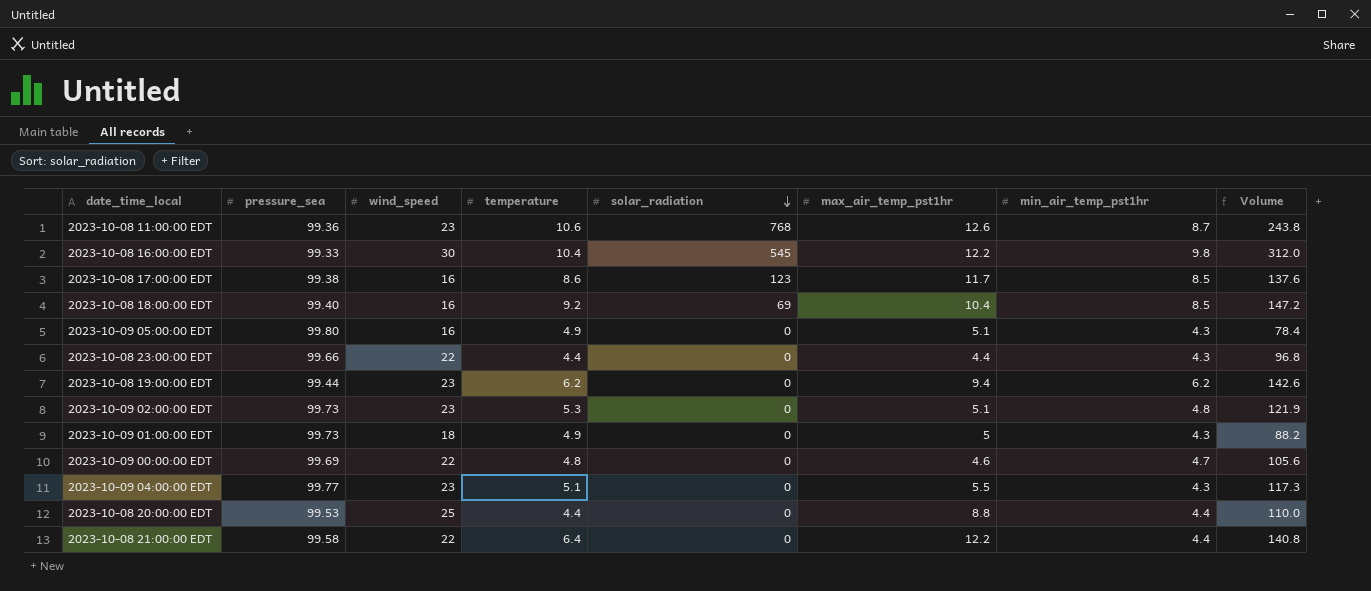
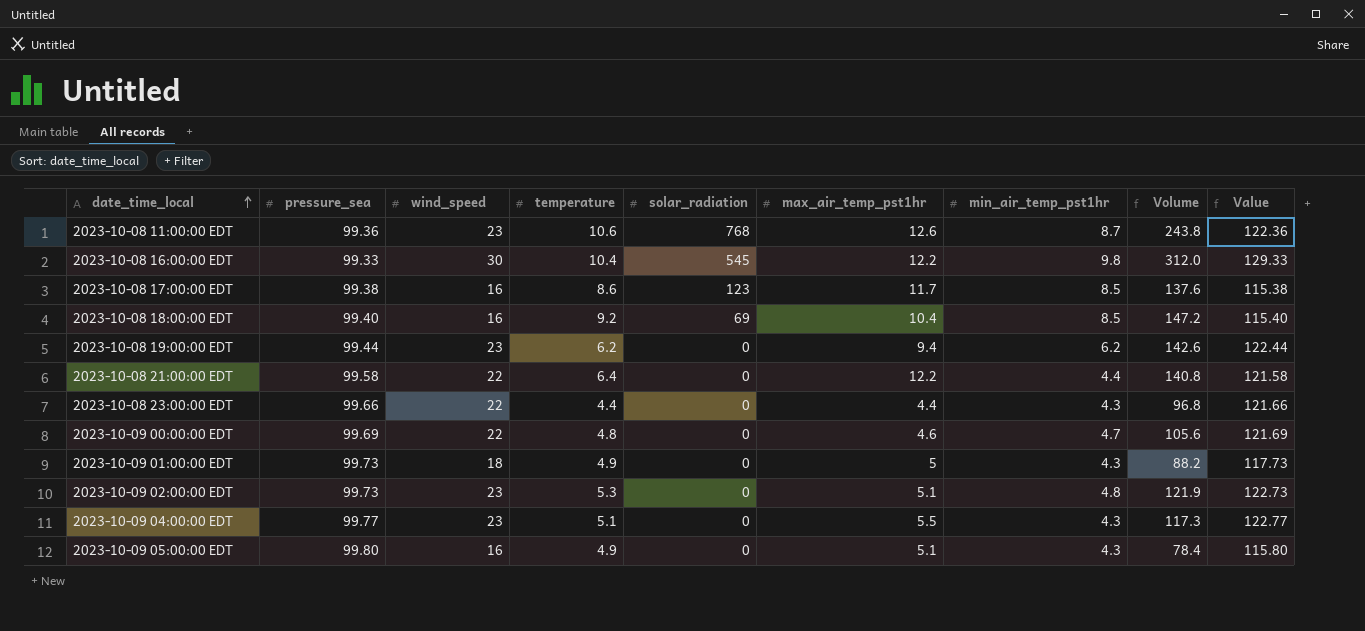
row order: solar_radiation descending -> date_time_local ascending
column Value | formula: none -> [pressure_sea] + [wind_speed]
row 2023-10-08 20:00:00 EDT: 99.53 | 25 | 4.4 | 0 | 8.8 | 4.4 | 110.0 -> none

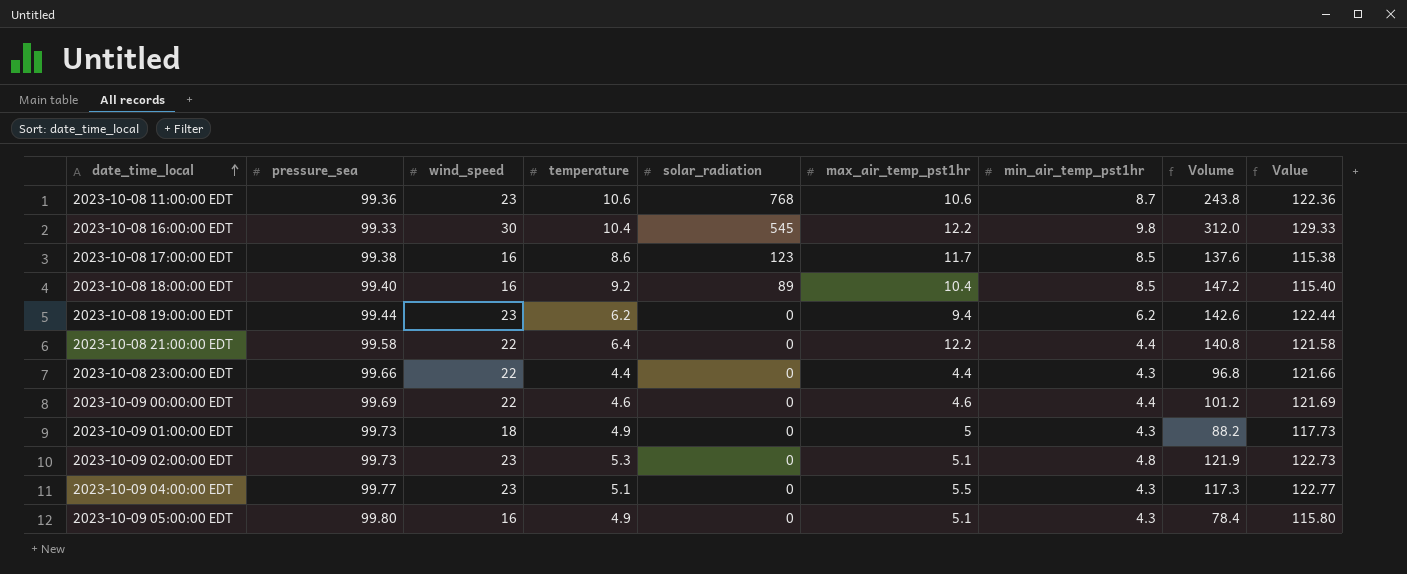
2023-10-08 11:00:00 EDT | max_air_temp_pst1hr: 12.6 -> 10.6
2023-10-08 18:00:00 EDT | solar_radiation: 69 -> 89
2023-10-09 00:00:00 EDT | temperature: 4.8 -> 4.6
2023-10-09 00:00:00 EDT | min_air_temp_pst1hr: 4.7 -> 4.4
2023-10-09 00:00:00 EDT | Volume: 105.6 -> 101.2

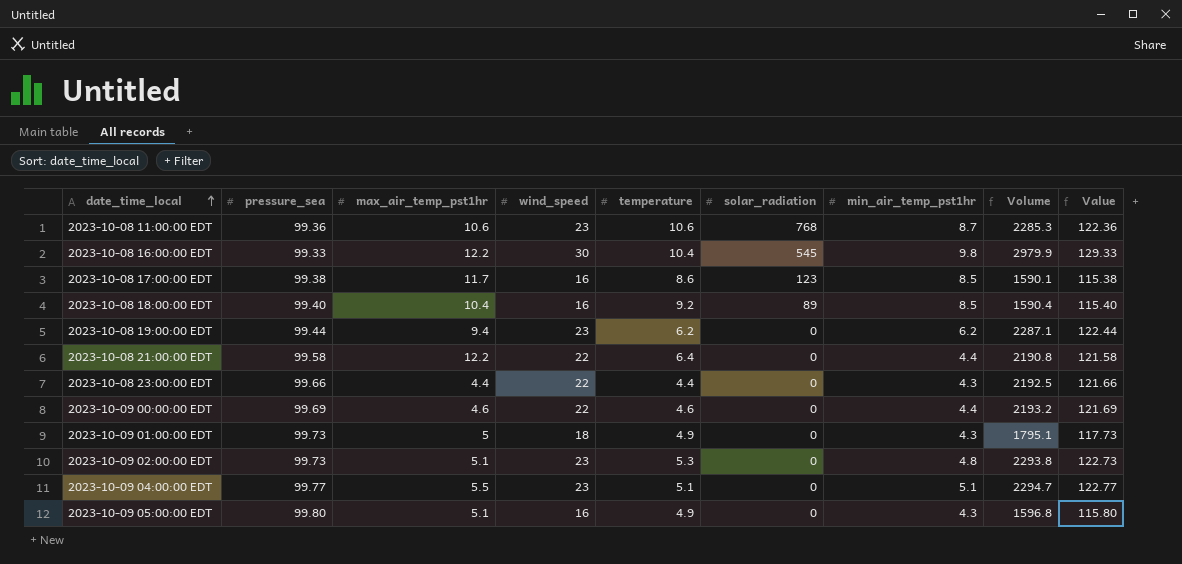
column max_air_temp_pst1hr | position: 6 -> 3
column Volume | formula: [wind_speed] * [temperature] -> [pressure_sea] * [wind_speed]
2023-10-09 04:00:00 EDT | min_air_temp_pst1hr: 4.3 -> 5.1

